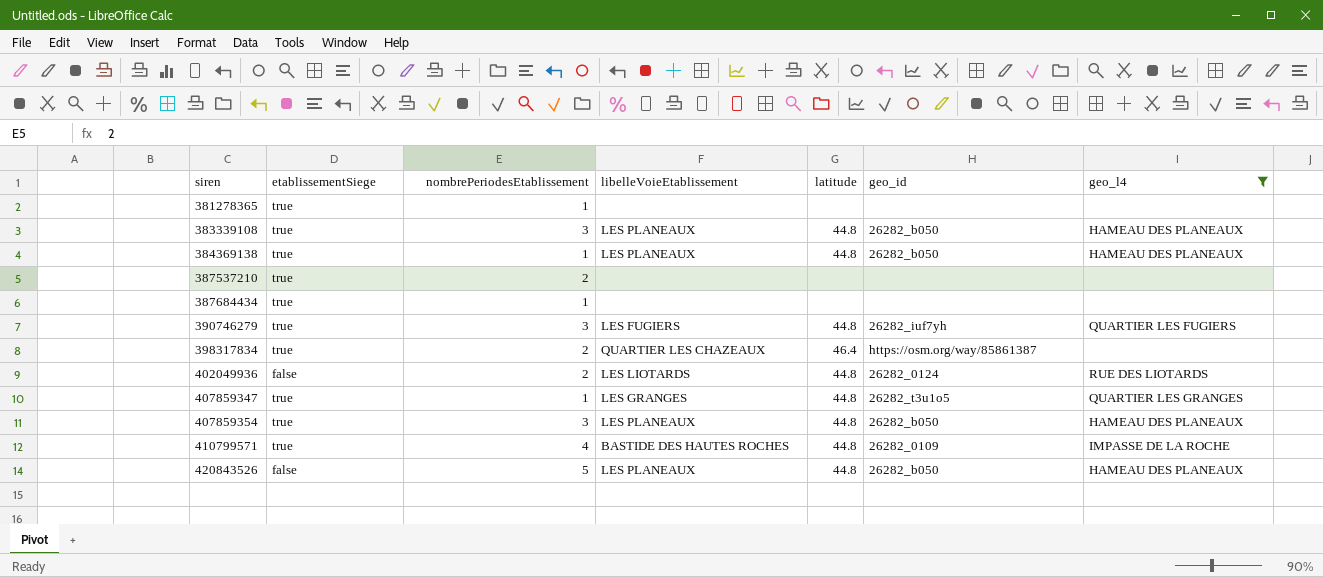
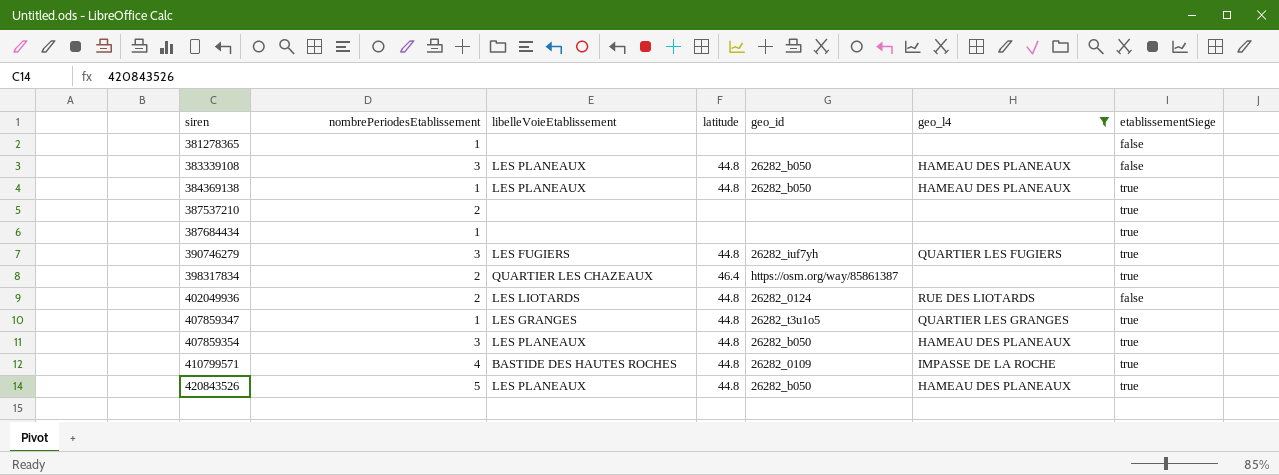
column etablissementSiege | position: 2 -> 7
381278365 | etablissementSiege: true -> false
383339108 | etablissementSiege: true -> false
420843526 | etablissementSiege: false -> true

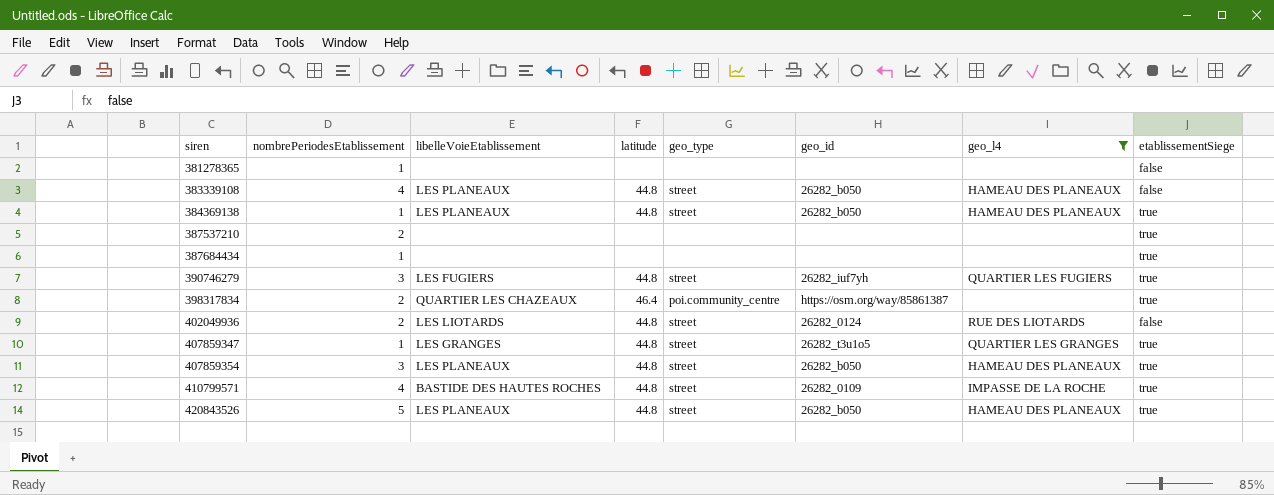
column geo_type | position: none -> 5
383339108 | nombrePeriodesEtablissement: 3 -> 4

